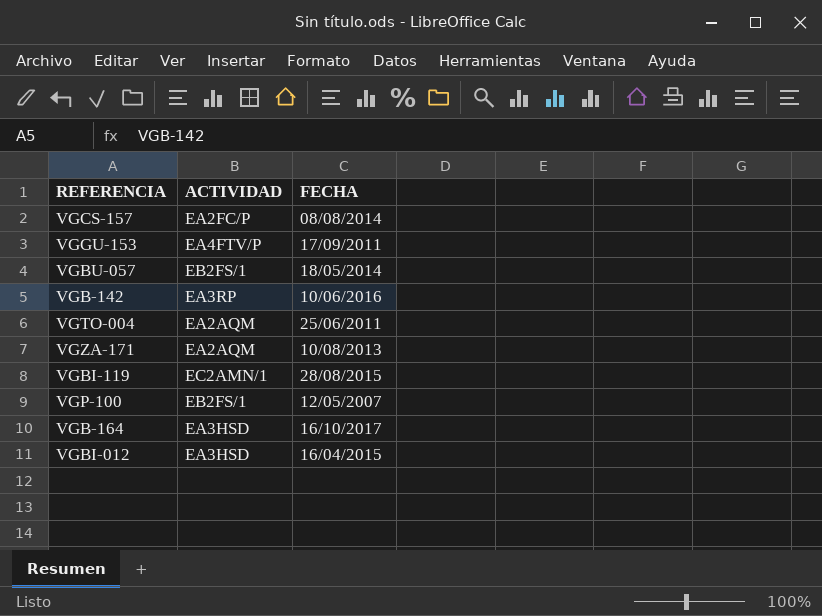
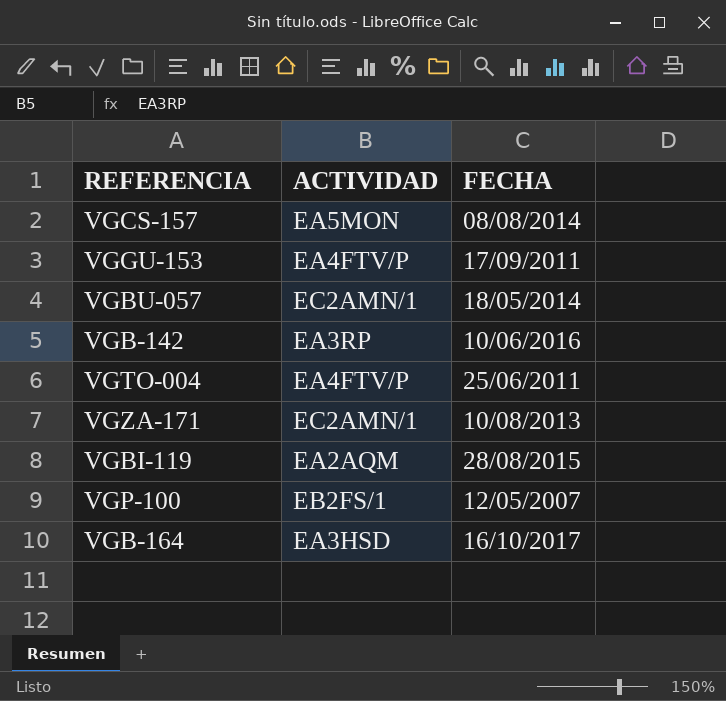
row VGBI-012: EA3HSD | 16/04/2015 -> none
VGCS-157 | ACTIVIDAD: EA2FC/P -> EA5MON
VGBU-057 | ACTIVIDAD: EB2FS/1 -> EC2AMN/1
VGTO-004 | ACTIVIDAD: EA2AQM -> EA4FTV/P
VGZA-171 | ACTIVIDAD: EA2AQM -> EC2AMN/1
VGBI-119 | ACTIVIDAD: EC2AMN/1 -> EA2AQM

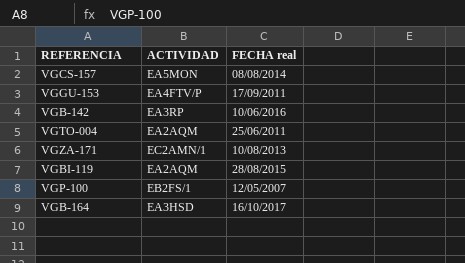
column name: FECHA -> FECHA real
row VGBU-057: EC2AMN/1 | 18/05/2014 -> none
VGTO-004 | ACTIVIDAD: EA4FTV/P -> EA2AQM

